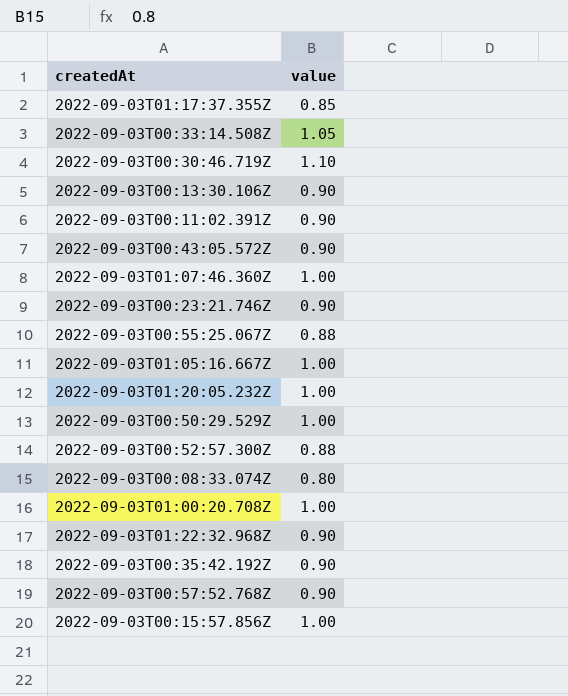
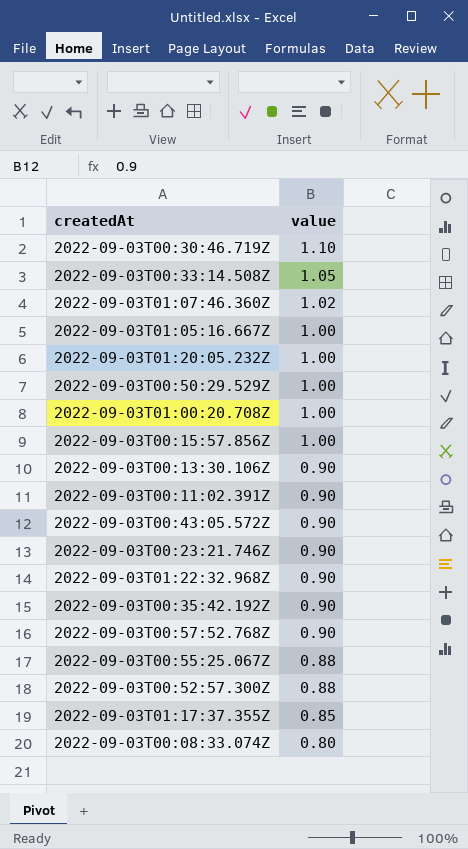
row order: none -> value descending
2022-09-03T01:07:46.360Z | value: 1.00 -> 1.02

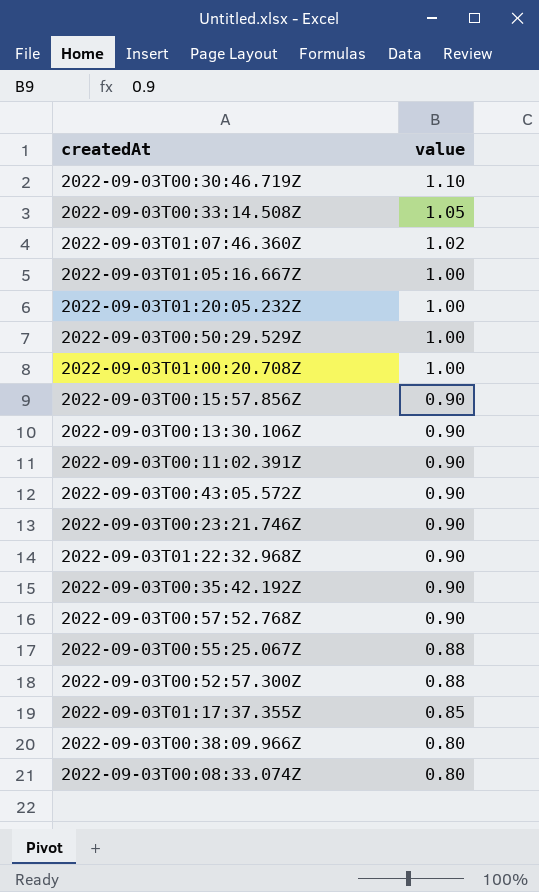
2022-09-03T00:15:57.856Z | value: 1.00 -> 0.90
row 2022-09-03T00:38:09.966Z: none -> 0.80

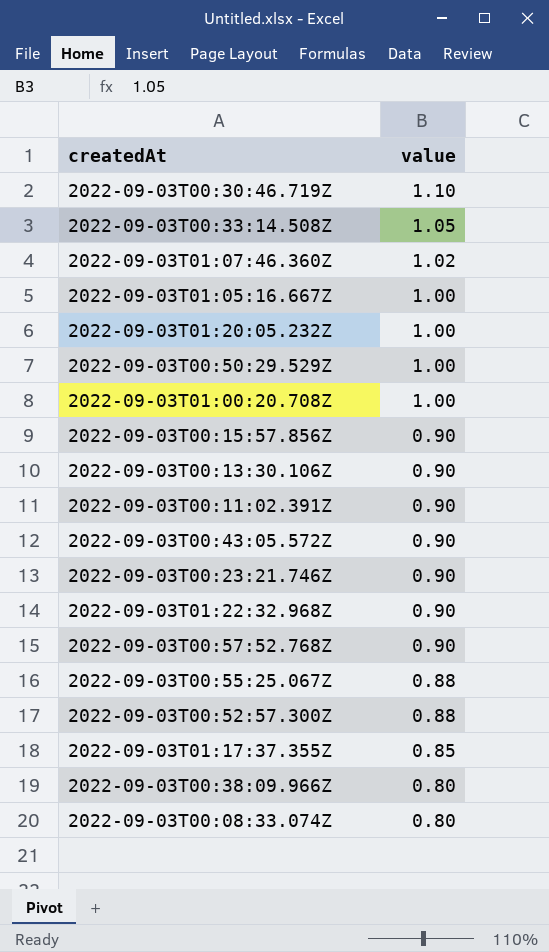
row 2022-09-03T00:35:42.192Z: 0.90 -> none

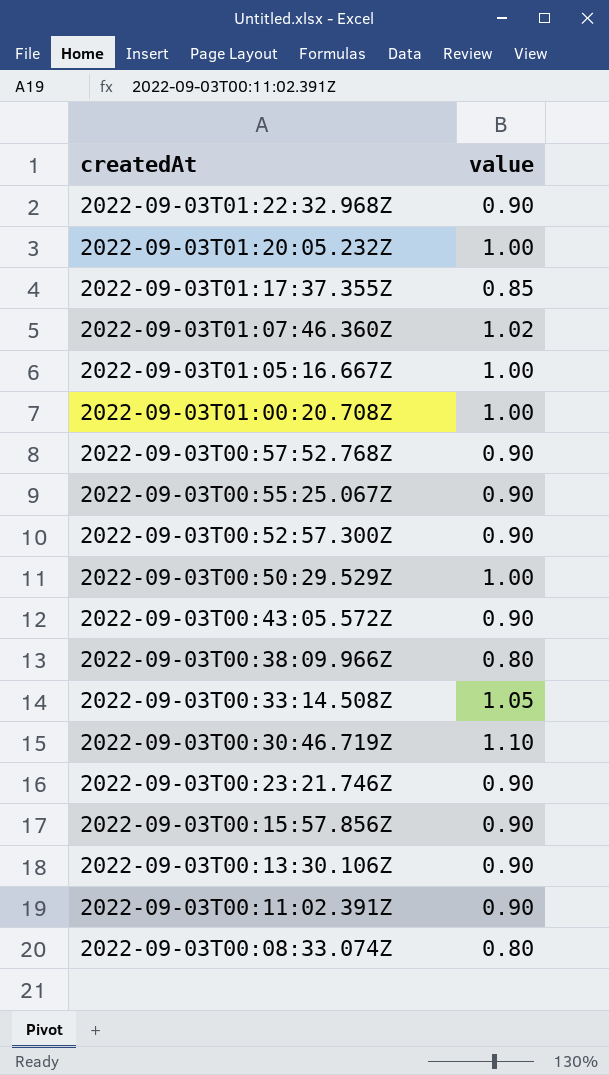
row order: value descending -> createdAt descending
2022-09-03T00:55:25.067Z | value: 0.88 -> 0.90
2022-09-03T00:52:57.300Z | value: 0.88 -> 0.90

